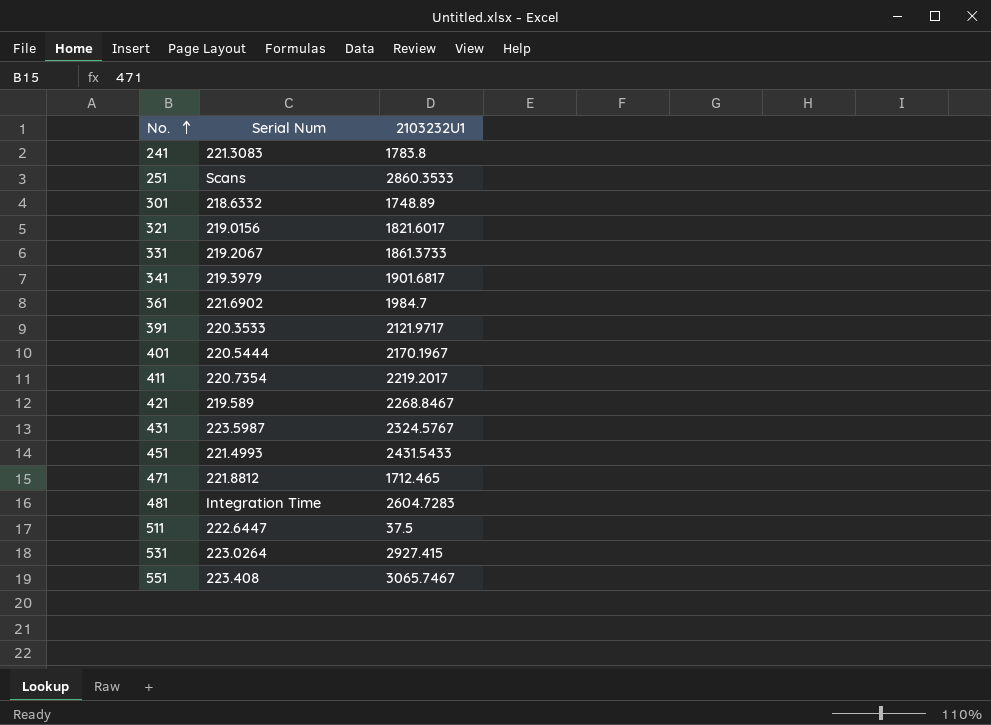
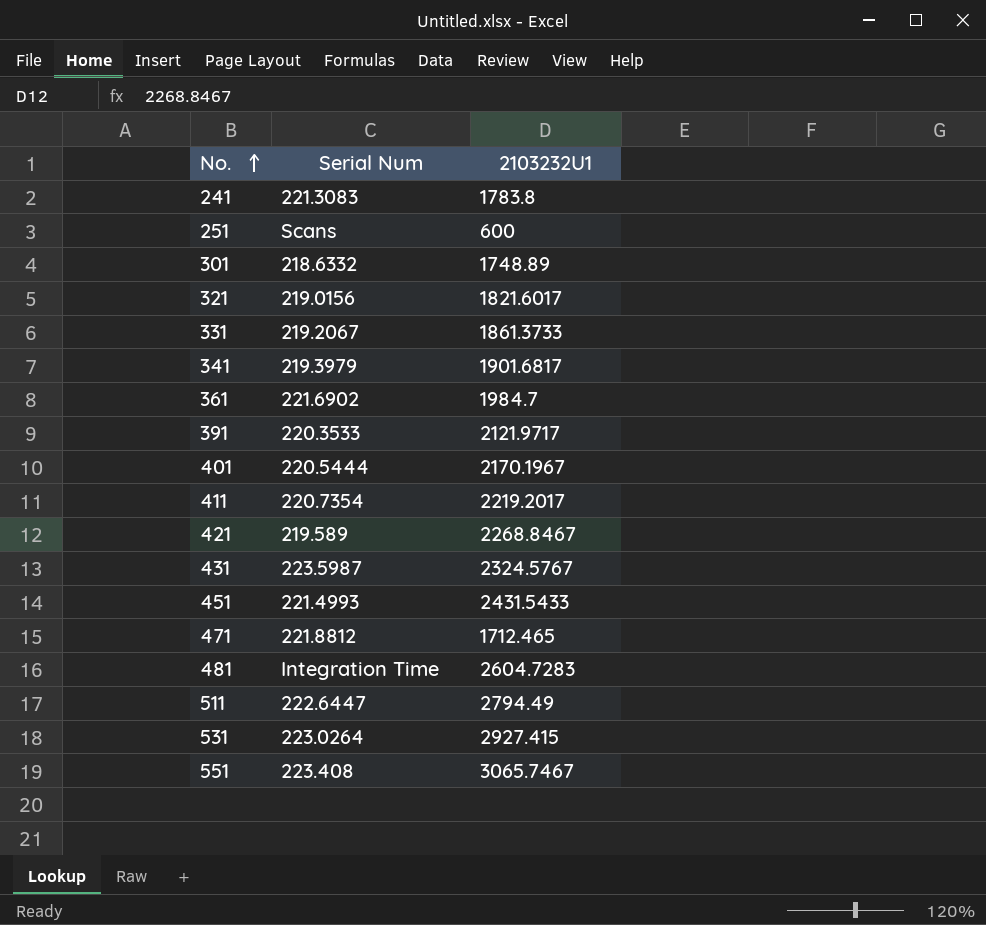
251 | 2103232U1: 2860.3533 -> 600
511 | 2103232U1: 37.5 -> 2794.49

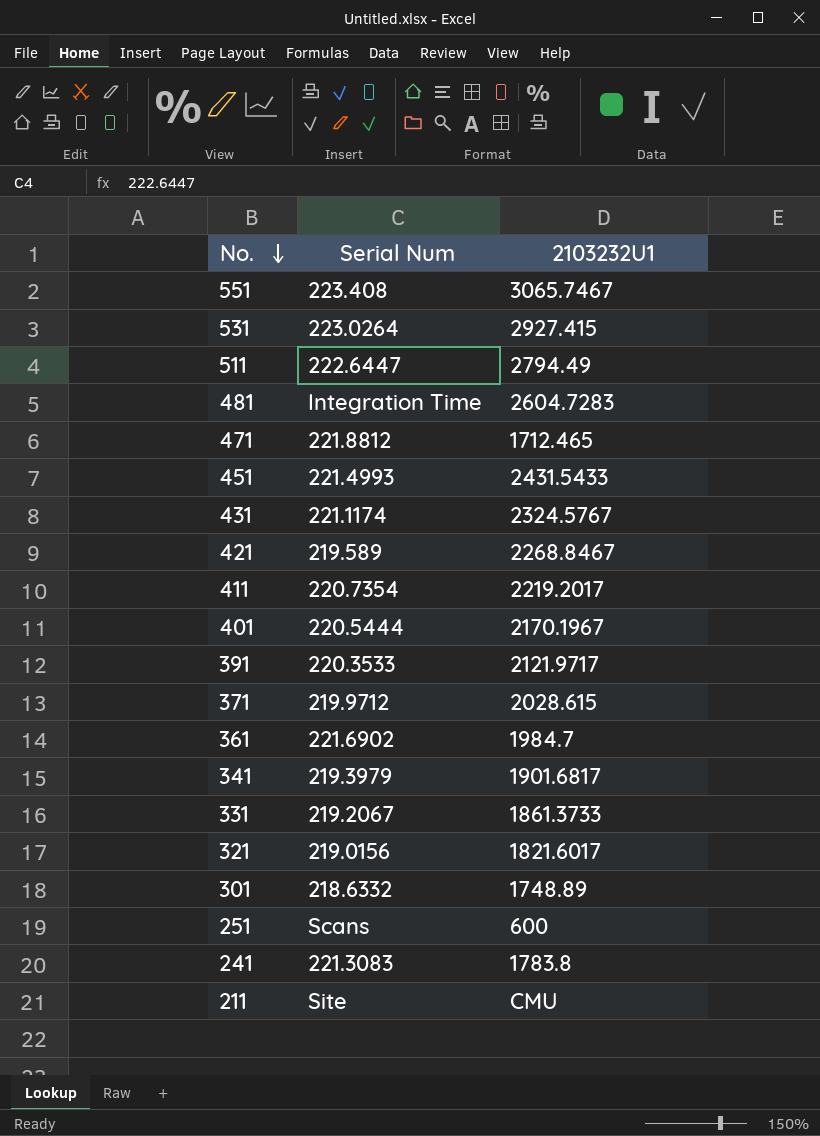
row order: No. ascending -> No. descending
431 | Serial Num: 223.5987 -> 221.1174
row 371: none -> 219.9712 | 2028.615
row 211: none -> Site | CMU

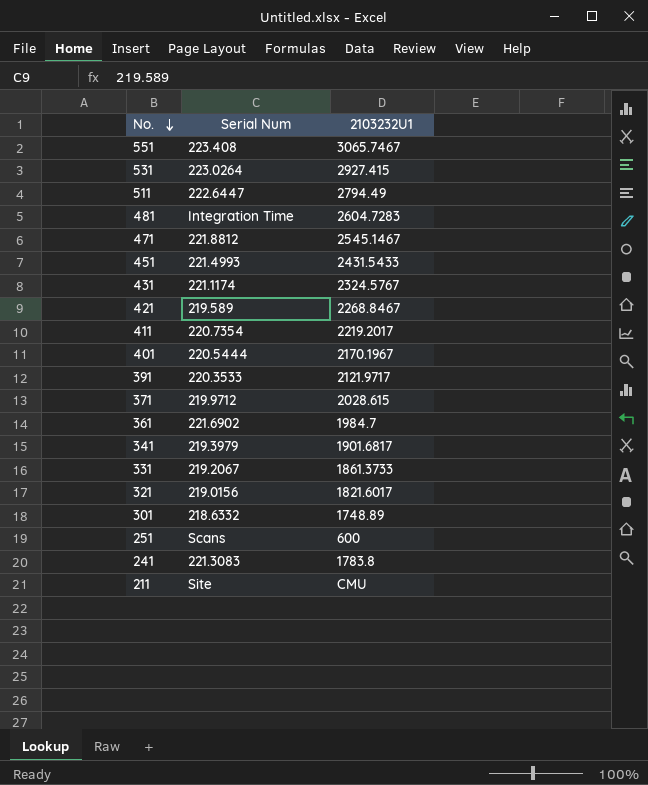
471 | 2103232U1: 1712.465 -> 2545.1467

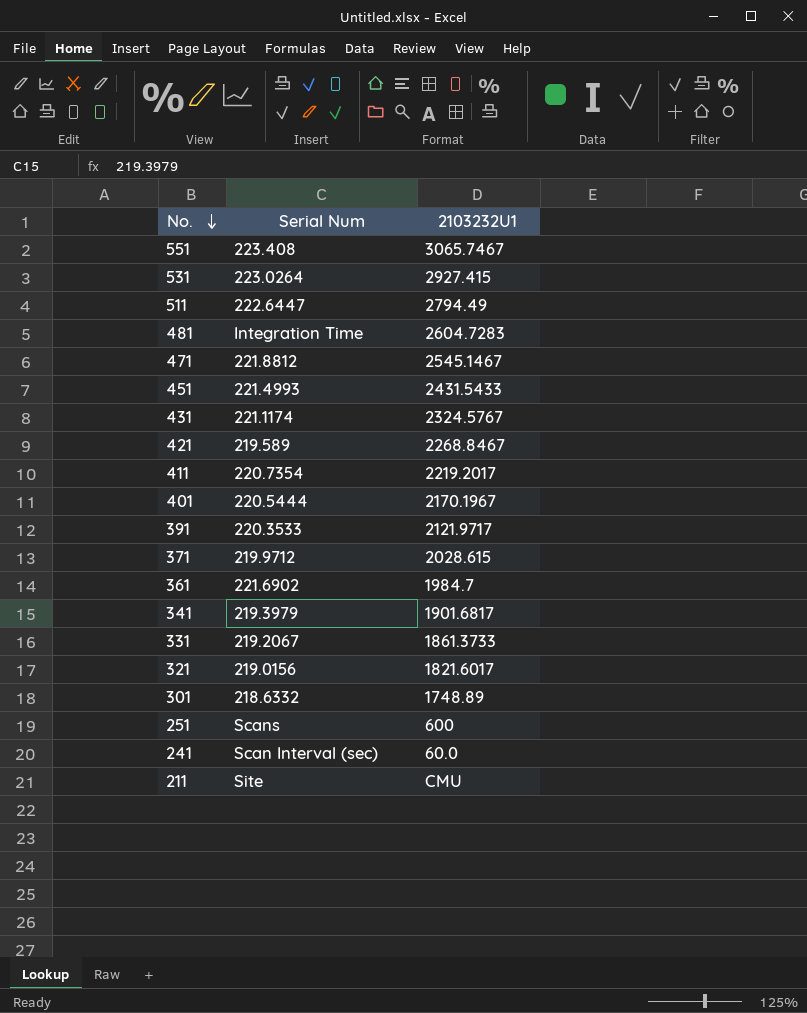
241 | Serial Num: 221.3083 -> Scan Interval (sec)
241 | 2103232U1: 1783.8 -> 60.0

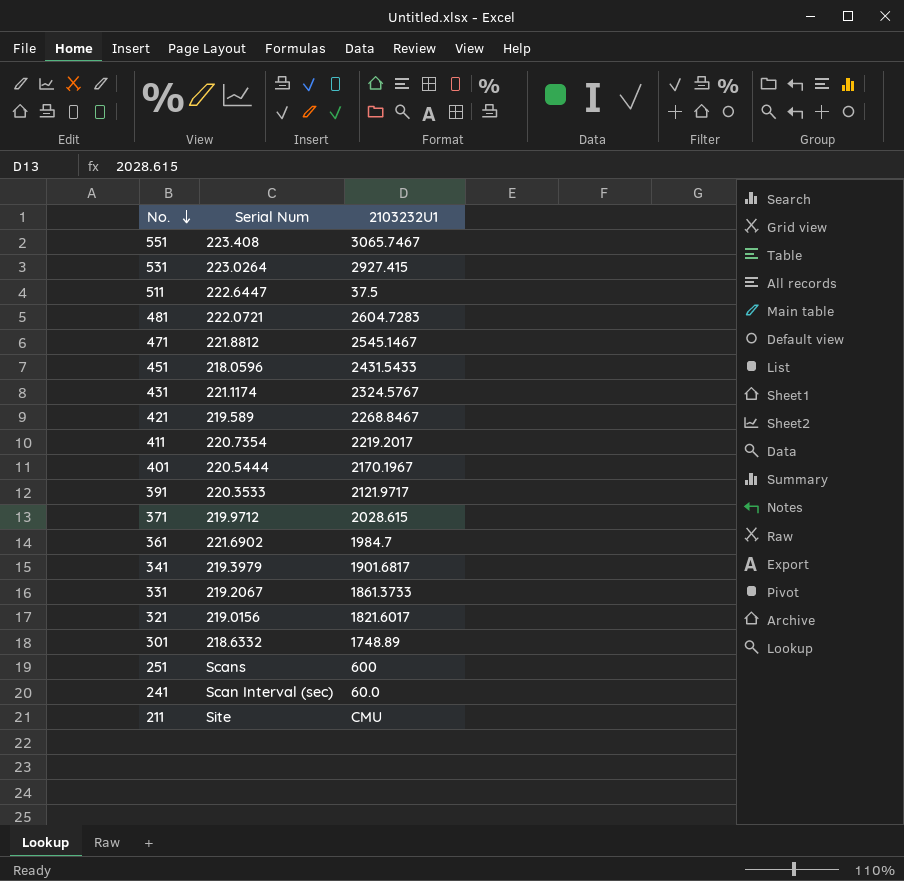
511 | 2103232U1: 2794.49 -> 37.5
481 | Serial Num: Integration Time -> 222.0721
451 | Serial Num: 221.4993 -> 218.0596

